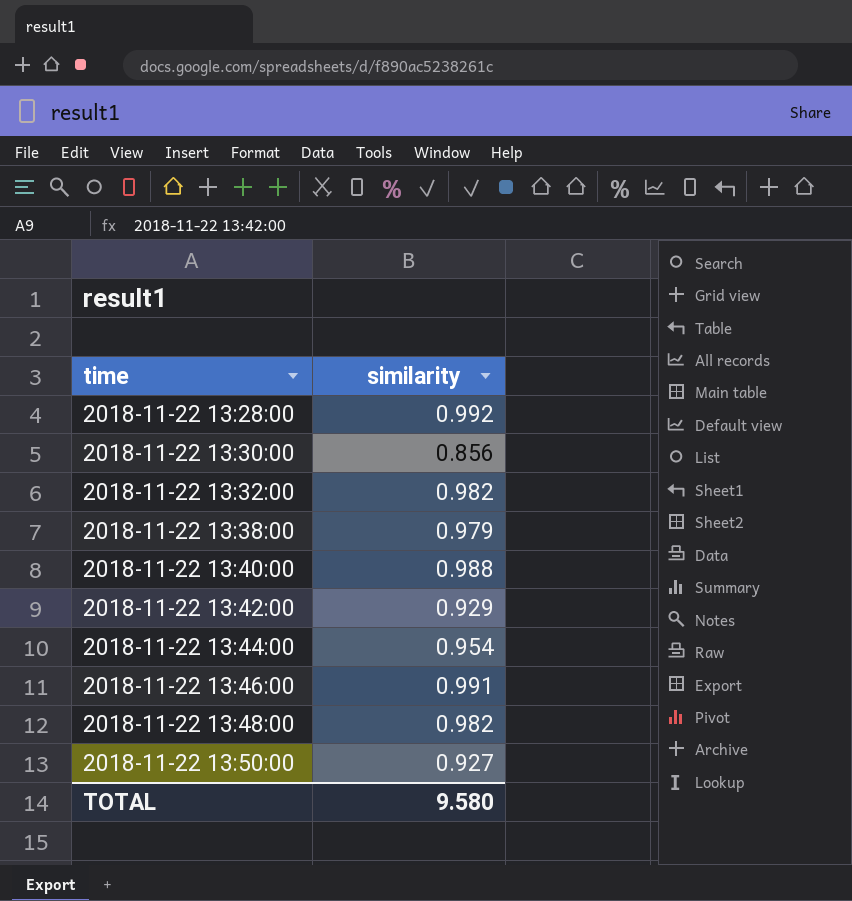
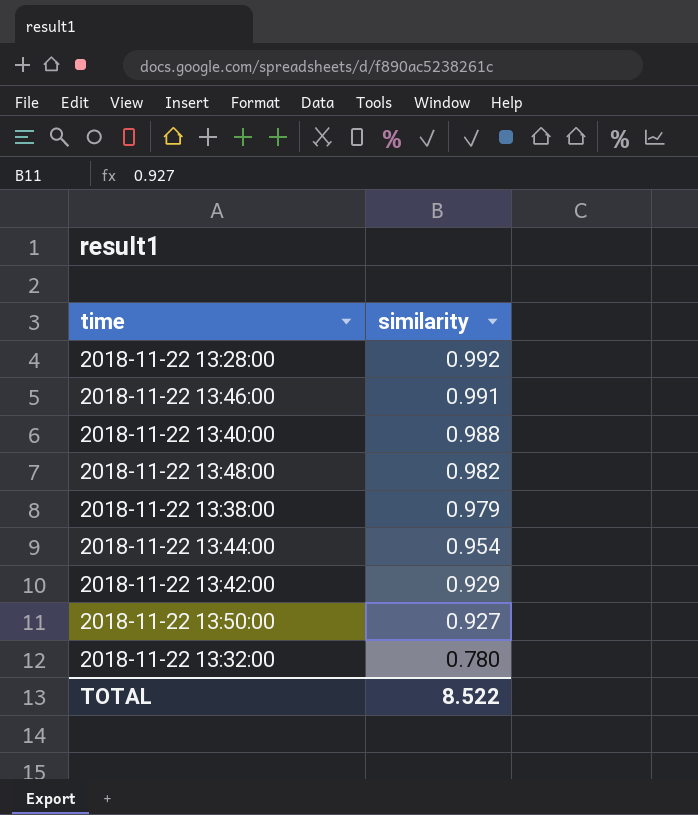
row order: time ascending -> similarity descending
row 2018-11-22 13:30:00: 0.856 -> none
2018-11-22 13:32:00 | similarity: 0.982 -> 0.780
TOTAL | similarity: 9.580 -> 8.522

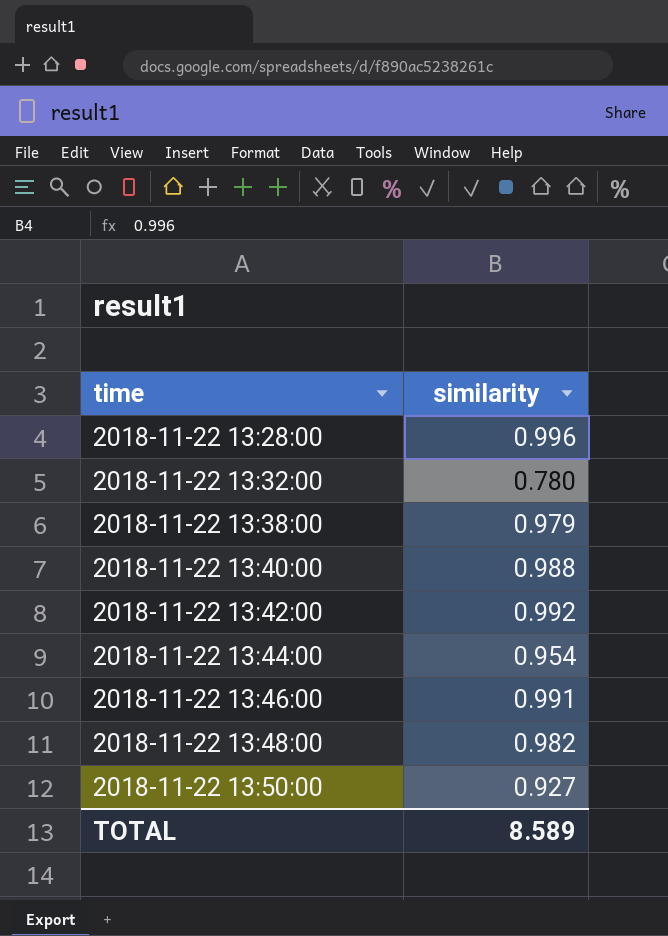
row order: similarity descending -> time ascending
2018-11-22 13:28:00 | similarity: 0.992 -> 0.996
2018-11-22 13:42:00 | similarity: 0.929 -> 0.992
TOTAL | similarity: 8.522 -> 8.589

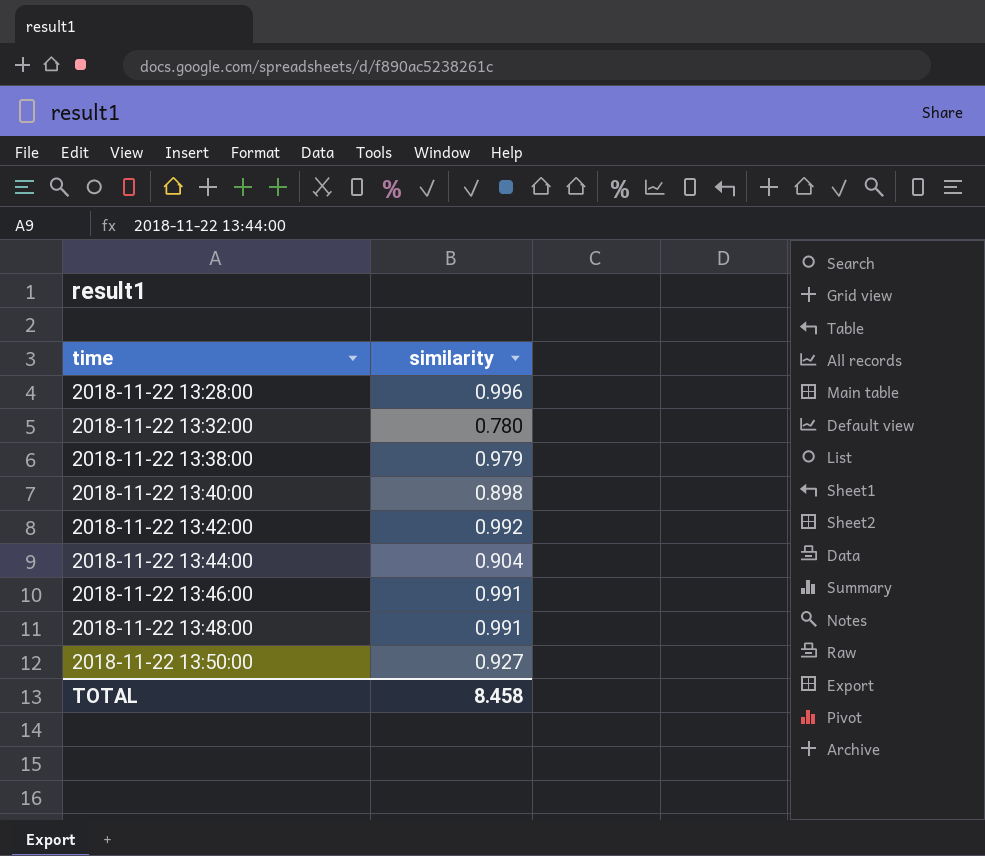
2018-11-22 13:40:00 | similarity: 0.988 -> 0.898
2018-11-22 13:44:00 | similarity: 0.954 -> 0.904
2018-11-22 13:48:00 | similarity: 0.982 -> 0.991
TOTAL | similarity: 8.589 -> 8.458

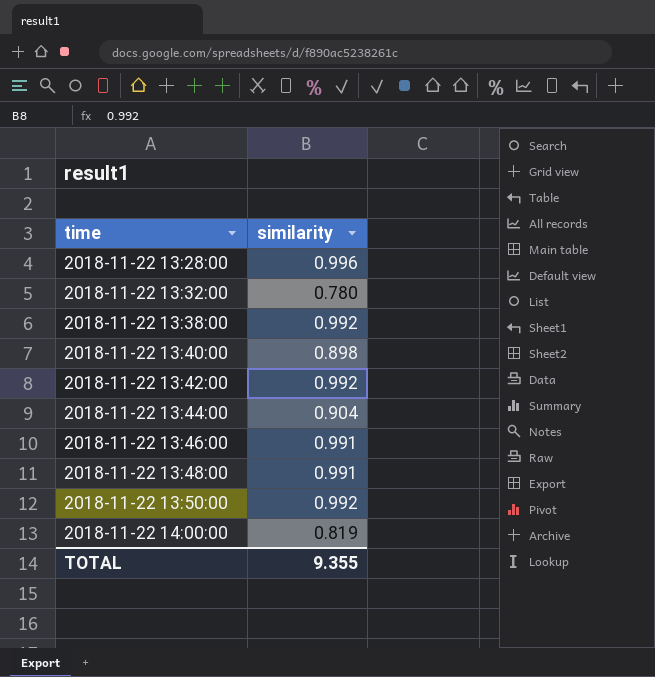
2018-11-22 13:38:00 | similarity: 0.979 -> 0.992
2018-11-22 13:50:00 | similarity: 0.927 -> 0.992
row 2018-11-22 14:00:00: none -> 0.819
TOTAL | similarity: 8.458 -> 9.355

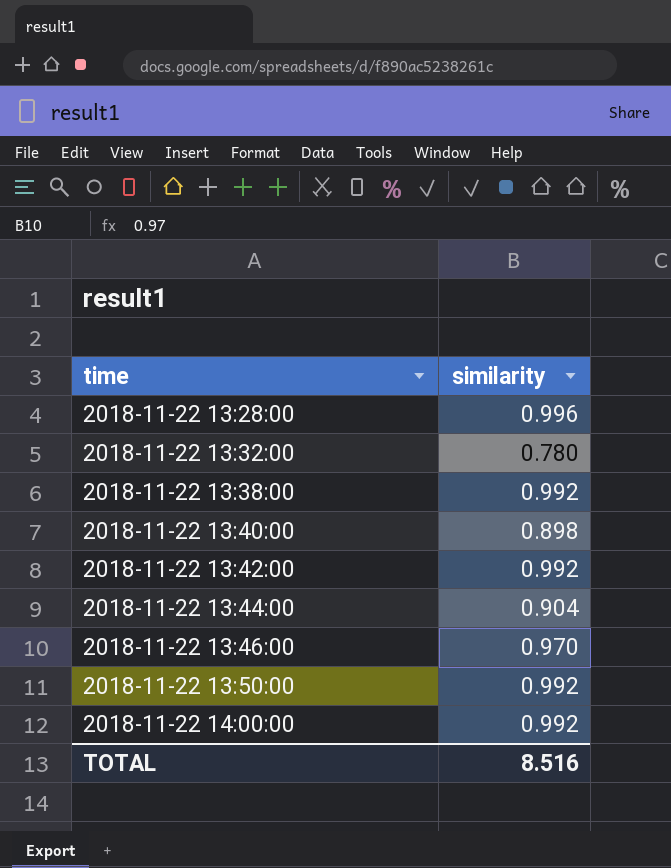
row 2018-11-22 13:48:00: 0.991 -> none
2018-11-22 13:46:00 | similarity: 0.991 -> 0.970
2018-11-22 14:00:00 | similarity: 0.819 -> 0.992
TOTAL | similarity: 9.355 -> 8.516

